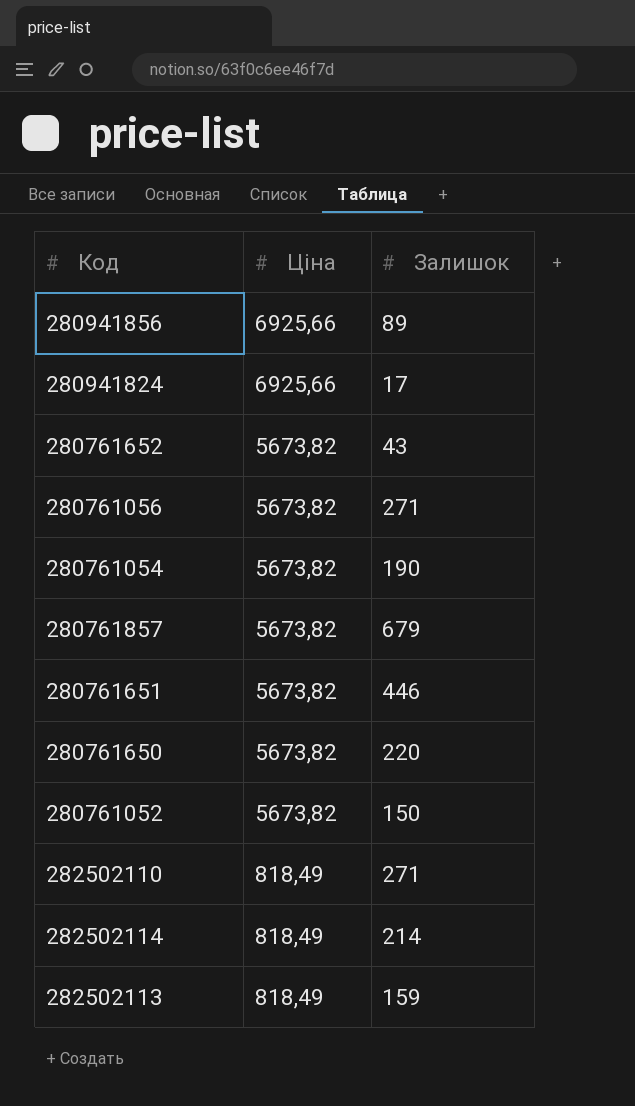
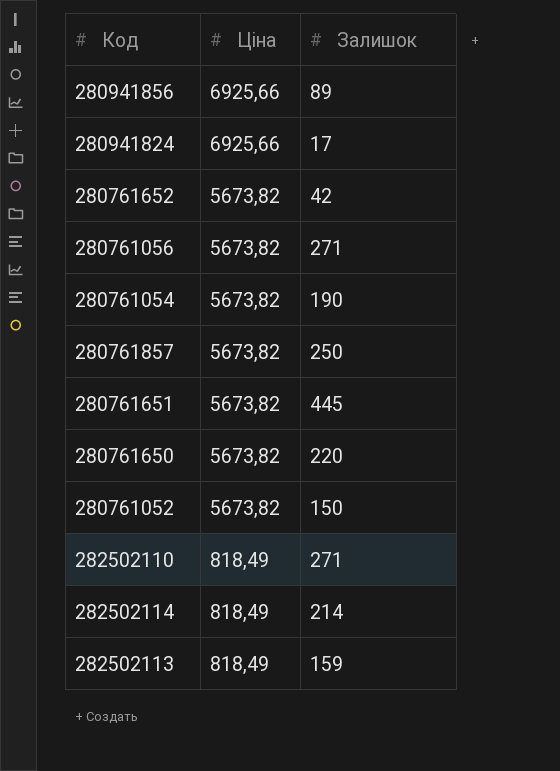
280761652 | Залишок: 43 -> 42
280761857 | Залишок: 679 -> 250
280761651 | Залишок: 446 -> 445

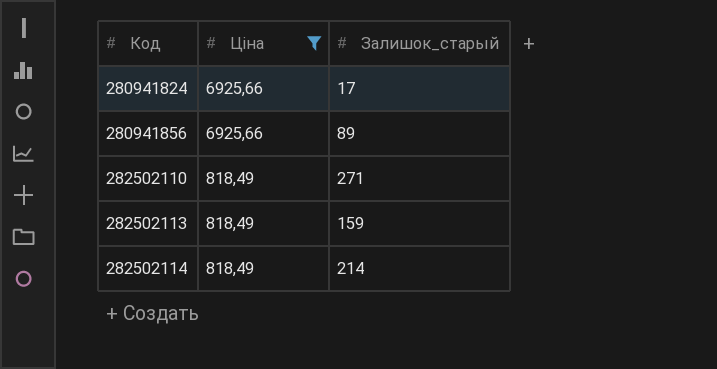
filter: none -> Ціна != 5673,82
row order: Ціна descending -> Код ascending
column name: Залишок -> Залишок_старый

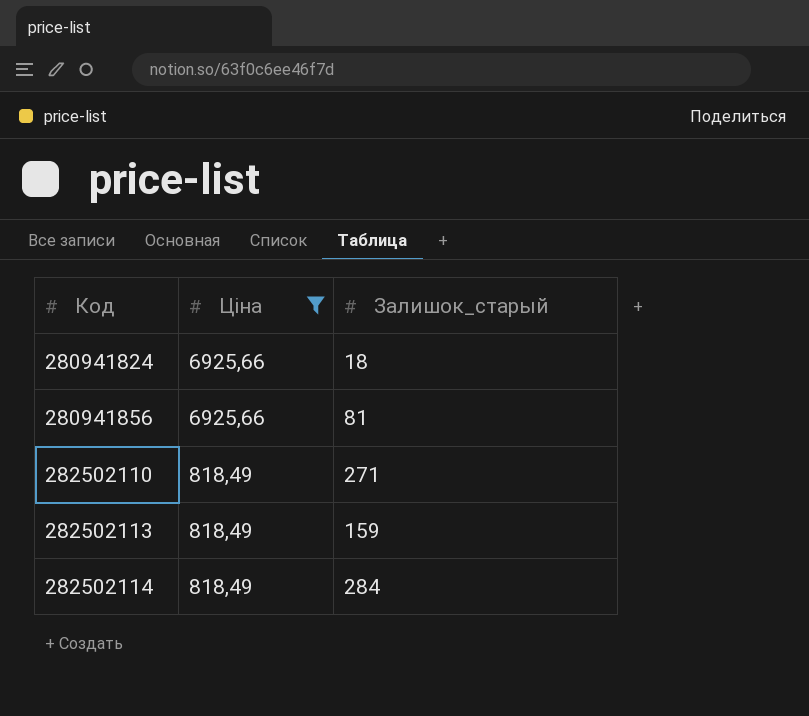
280941824 | Залишок_старый: 17 -> 18
280941856 | Залишок_старый: 89 -> 81
282502114 | Залишок_старый: 214 -> 284

